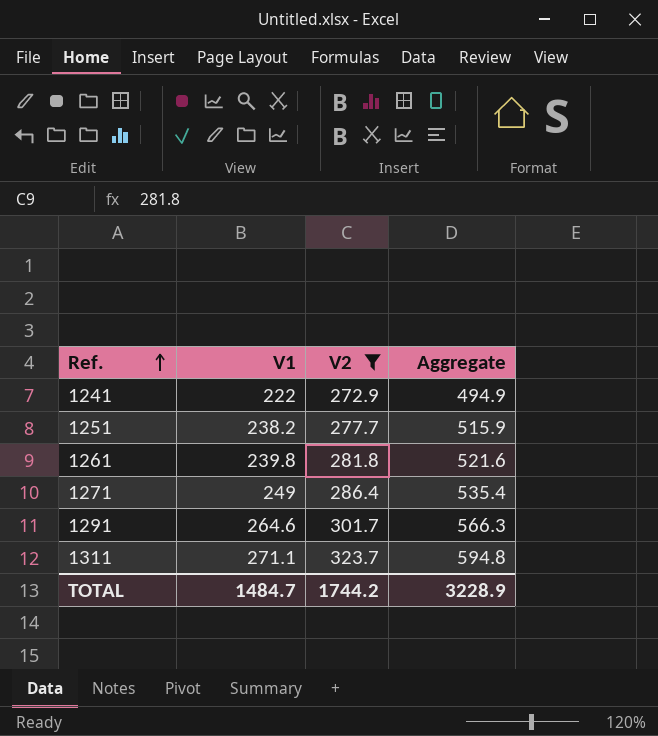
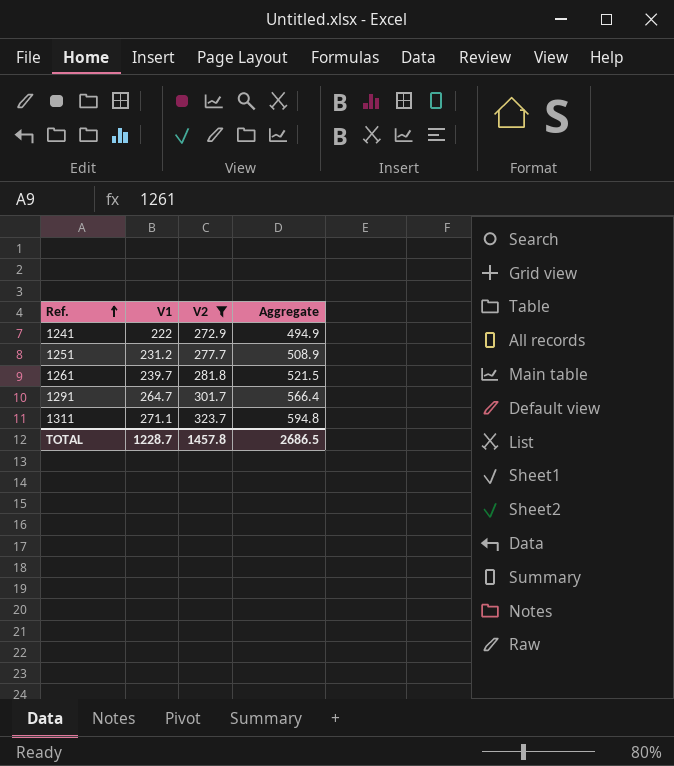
row 1271: 249 | 286.4 | 535.4 -> none
1251 | V1: 238.2 -> 231.2
1251 | Aggregate: 515.9 -> 508.9
1261 | V1: 239.8 -> 239.7
1261 | Aggregate: 521.6 -> 521.5
1291 | V1: 264.6 -> 264.7
1291 | Aggregate: 566.3 -> 566.4
TOTAL | V1: 1484.7 -> 1228.7
TOTAL | V2: 1744.2 -> 1457.8
TOTAL | Aggregate: 3228.9 -> 2686.5

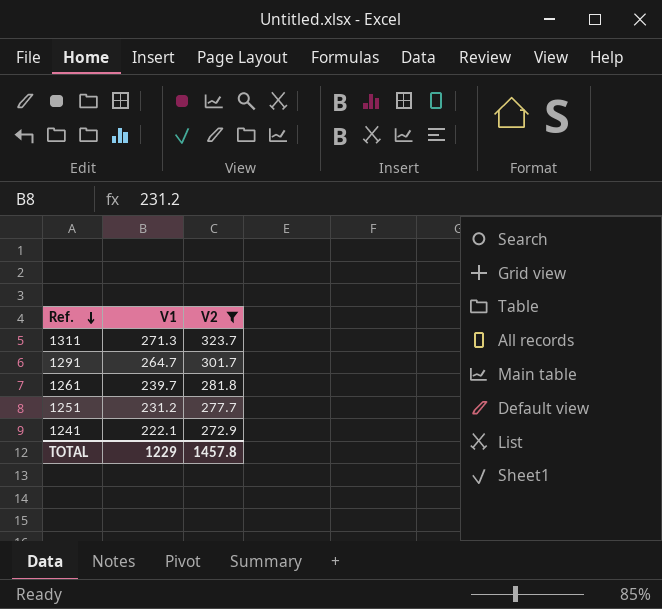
row order: Ref. ascending -> Ref. descending
column Aggregate | formula: [V1] + [V2] -> none
1311 | V1: 271.1 -> 271.3
1241 | V1: 222 -> 222.1
TOTAL | V1: 1228.7 -> 1229

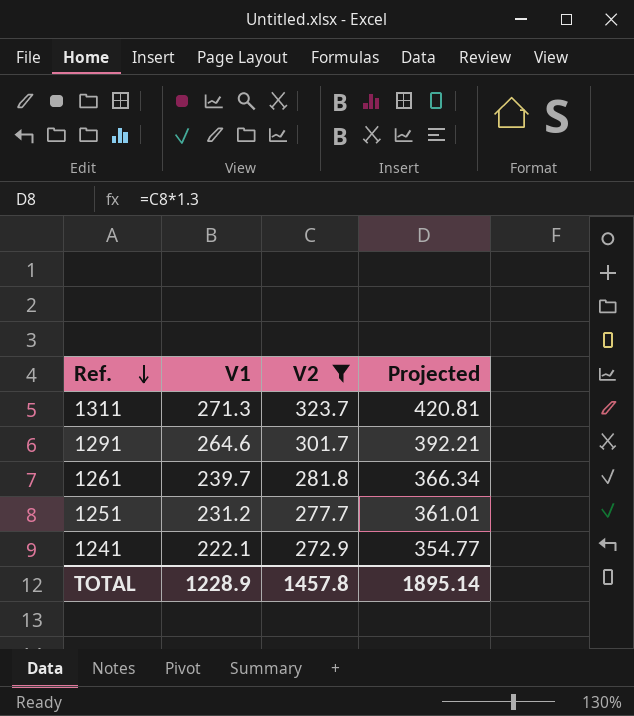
column Projected | formula: none -> [V2] * 1.3
1291 | V1: 264.7 -> 264.6
TOTAL | V1: 1229 -> 1228.9

